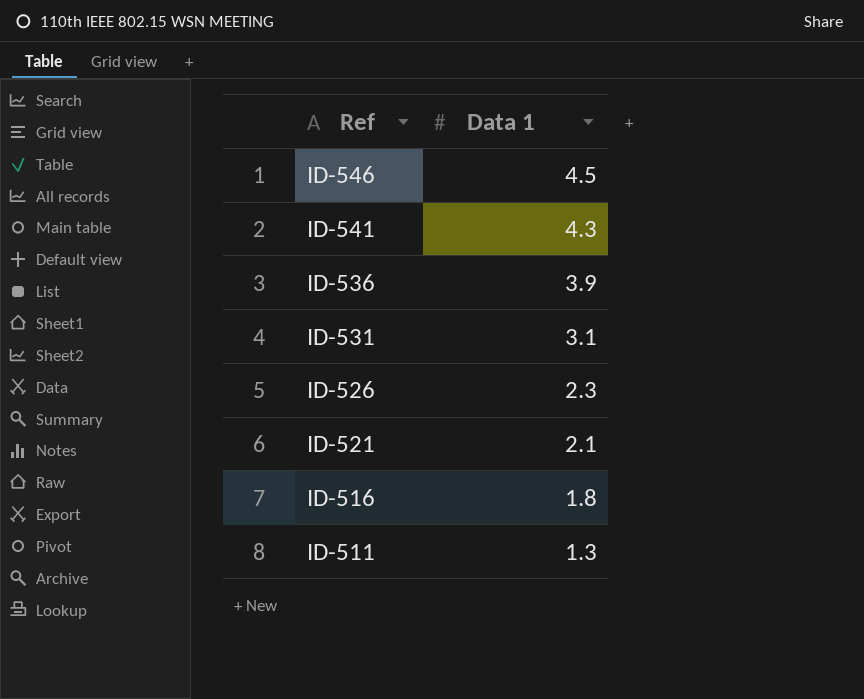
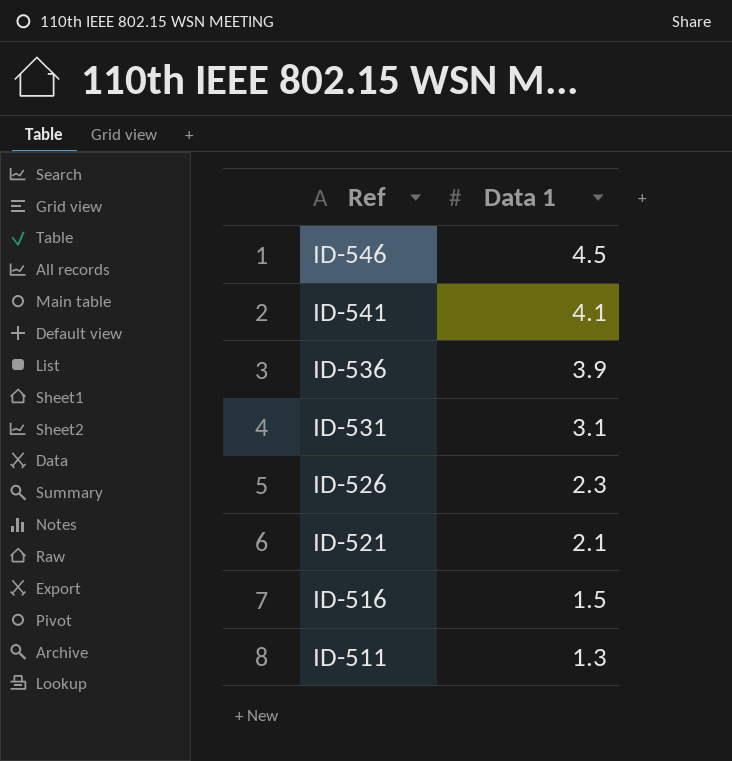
ID-541 | Data 1: 4.3 -> 4.1
ID-516 | Data 1: 1.8 -> 1.5

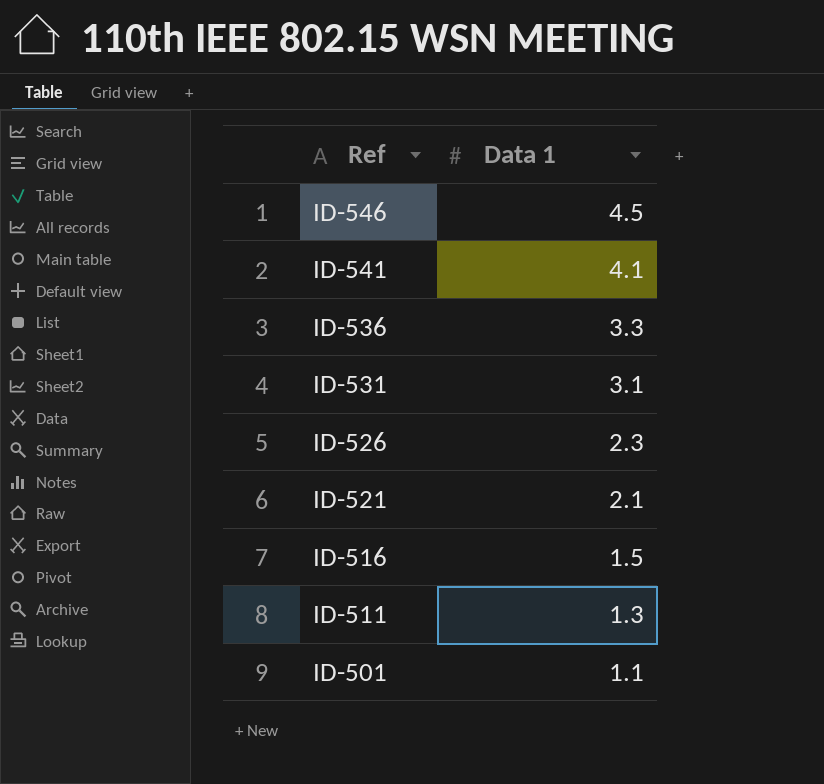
ID-536 | Data 1: 3.9 -> 3.3
row ID-501: none -> 1.1

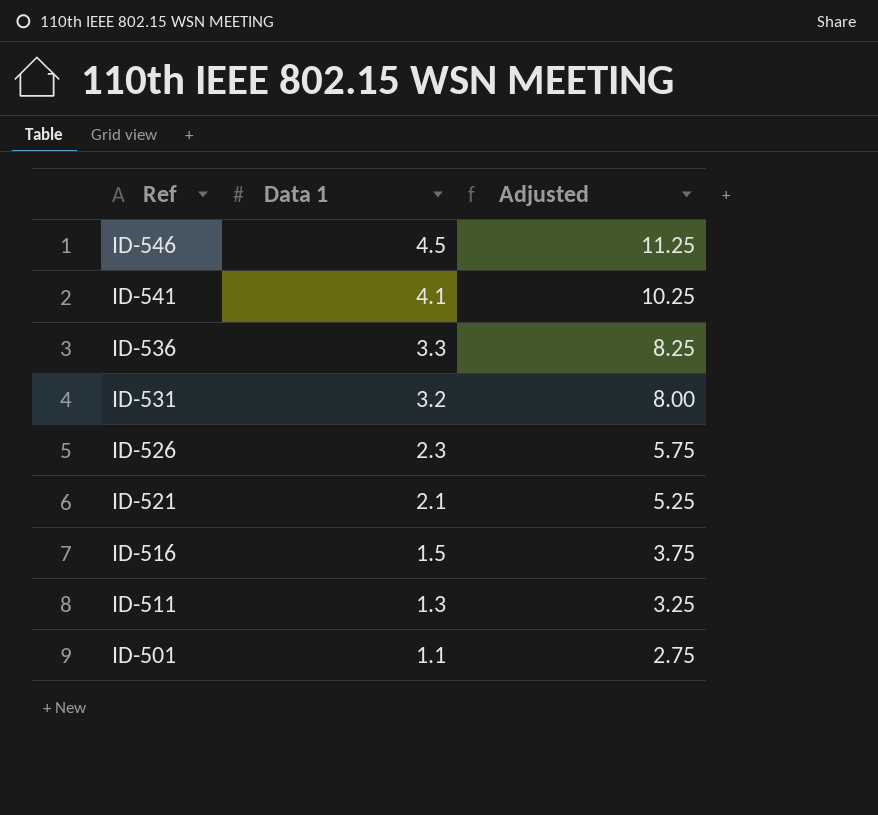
column Adjusted | formula: none -> [Data 1] * 2.5
ID-531 | Data 1: 3.1 -> 3.2

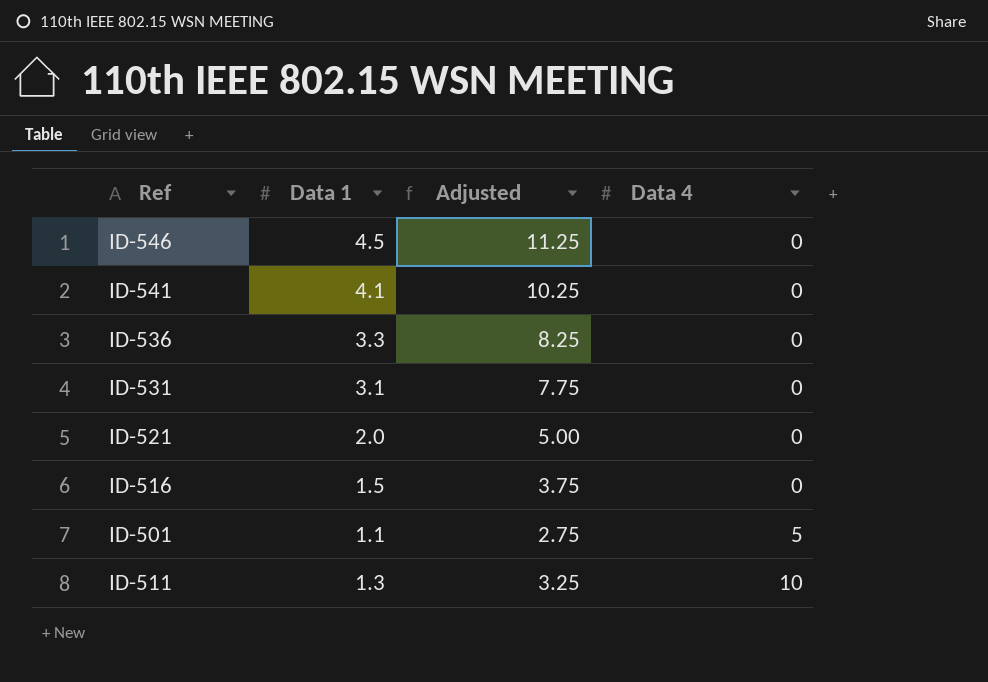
row order: Ref descending -> Data 4 ascending
column Data 4 | position: none -> 4
row ID-526: 2.3 | 5.75 -> none
ID-531 | Data 1: 3.2 -> 3.1
ID-531 | Adjusted: 8.00 -> 7.75
ID-521 | Data 1: 2.1 -> 2.0
ID-521 | Adjusted: 5.25 -> 5.00

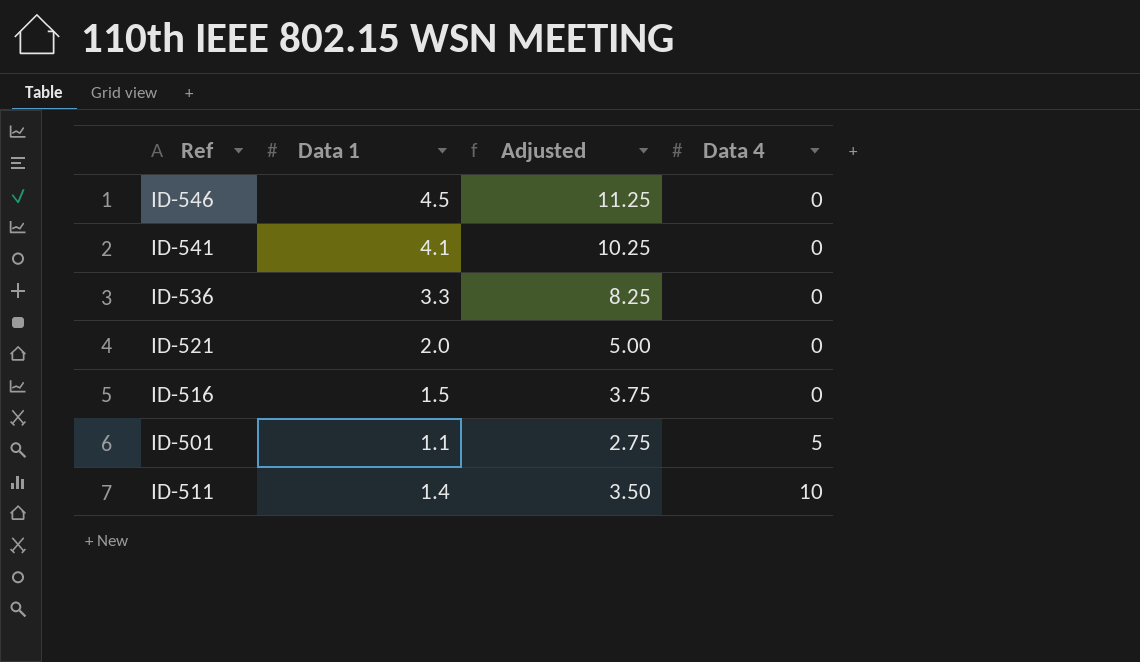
row ID-531: 3.1 | 7.75 | 0 -> none
ID-511 | Data 1: 1.3 -> 1.4
ID-511 | Adjusted: 3.25 -> 3.50

